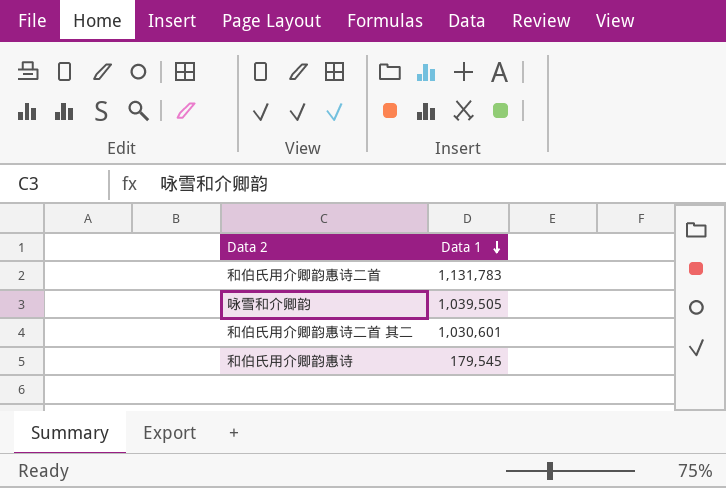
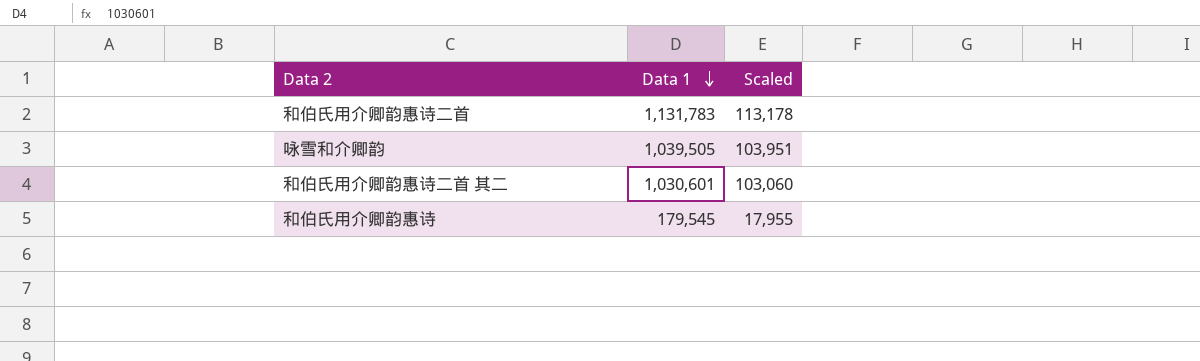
column Scaled | formula: none -> [Data 1] * 0.1

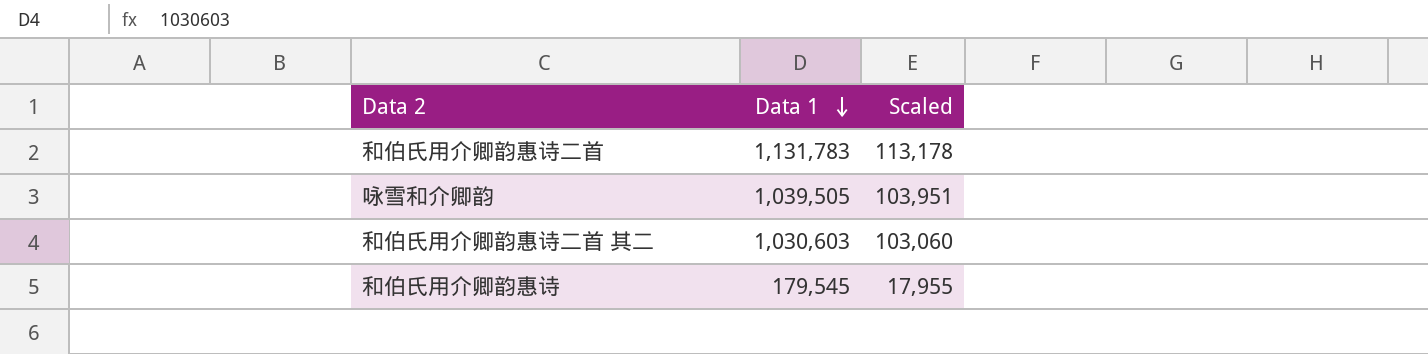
和伯氏用介卿韵惠诗二首 其二 | Data 1: 1,030,601 -> 1,030,603

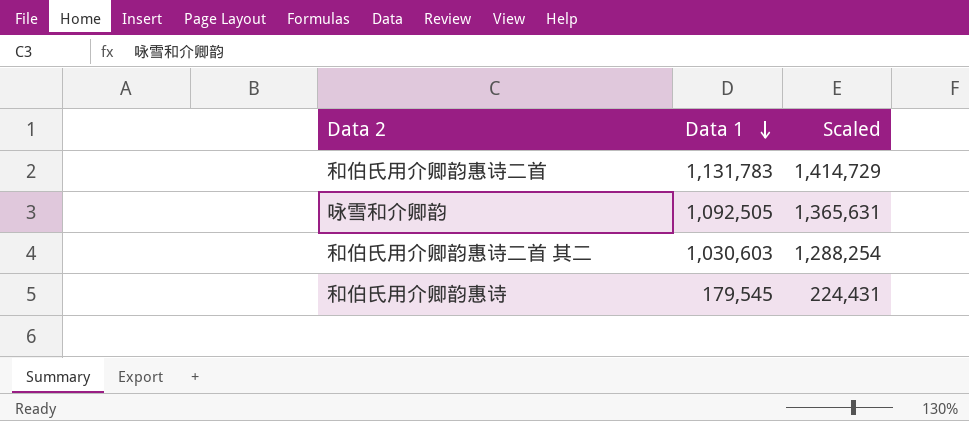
column Scaled | formula: [Data 1] * 0.1 -> [Data 1] * 1.25
咏雪和介卿韵 | Data 1: 1,039,505 -> 1,092,505

